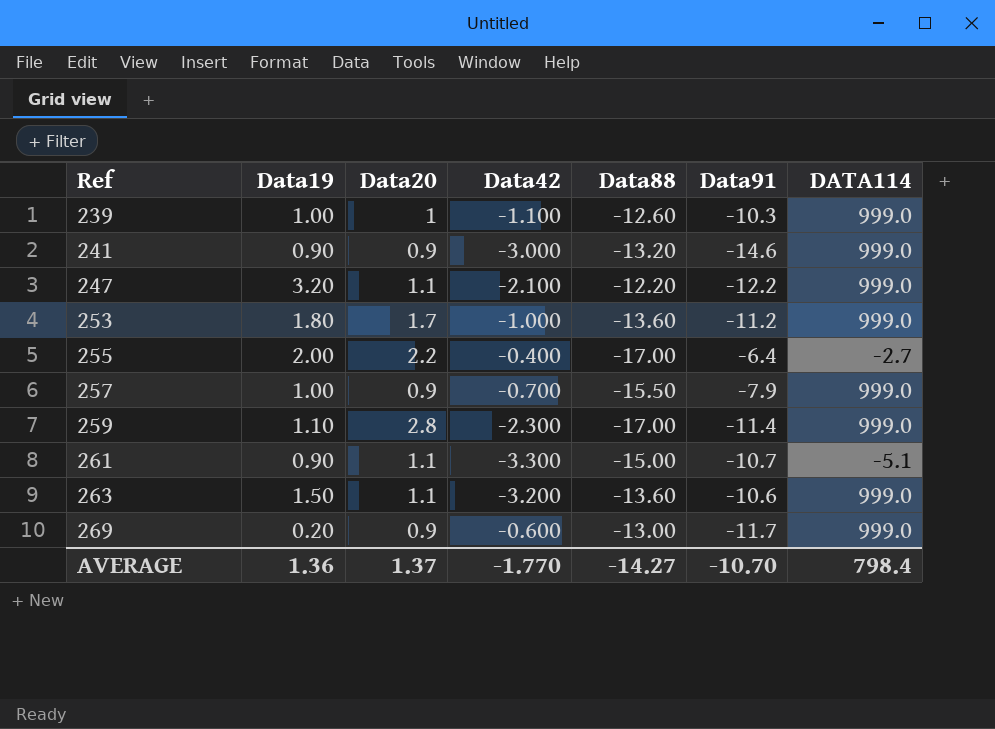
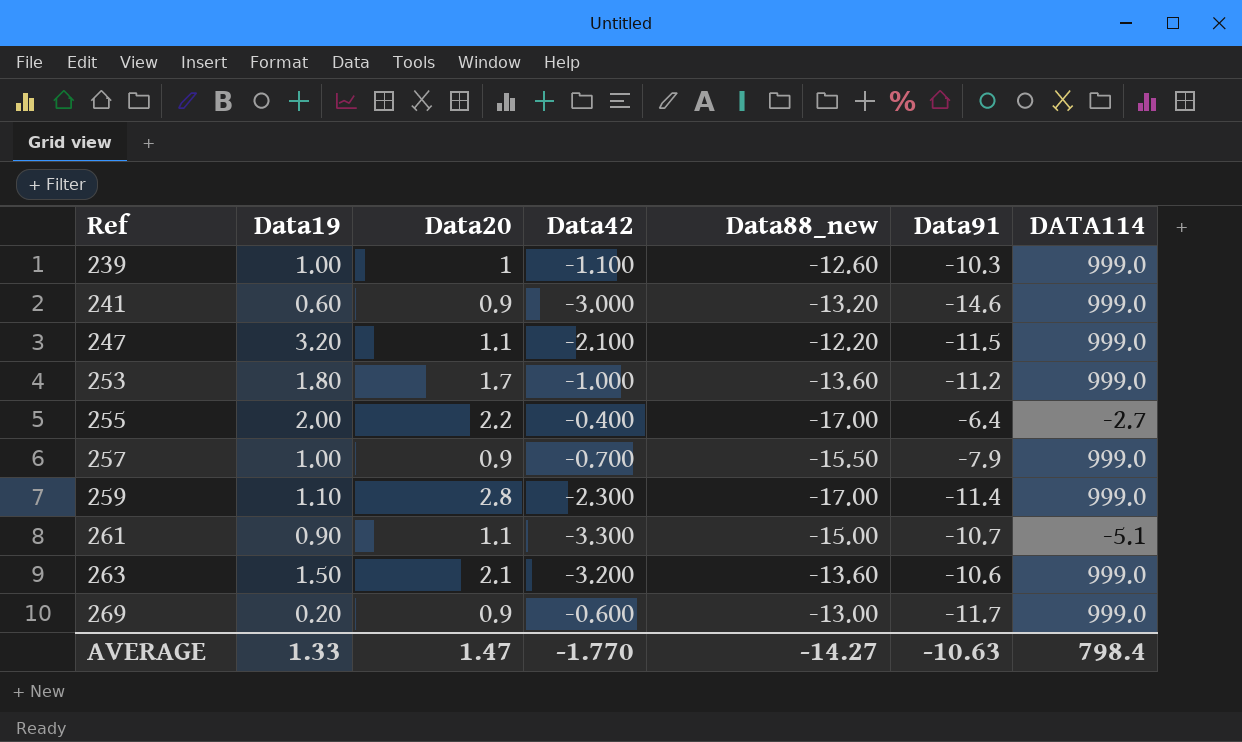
column name: Data88 -> Data88_new
241 | Data19: 0.90 -> 0.60
247 | Data91: -12.2 -> -11.5
263 | Data20: 1.1 -> 2.1
AVERAGE | Data19: 1.36 -> 1.33
AVERAGE | Data20: 1.37 -> 1.47
AVERAGE | Data91: -10.70 -> -10.63

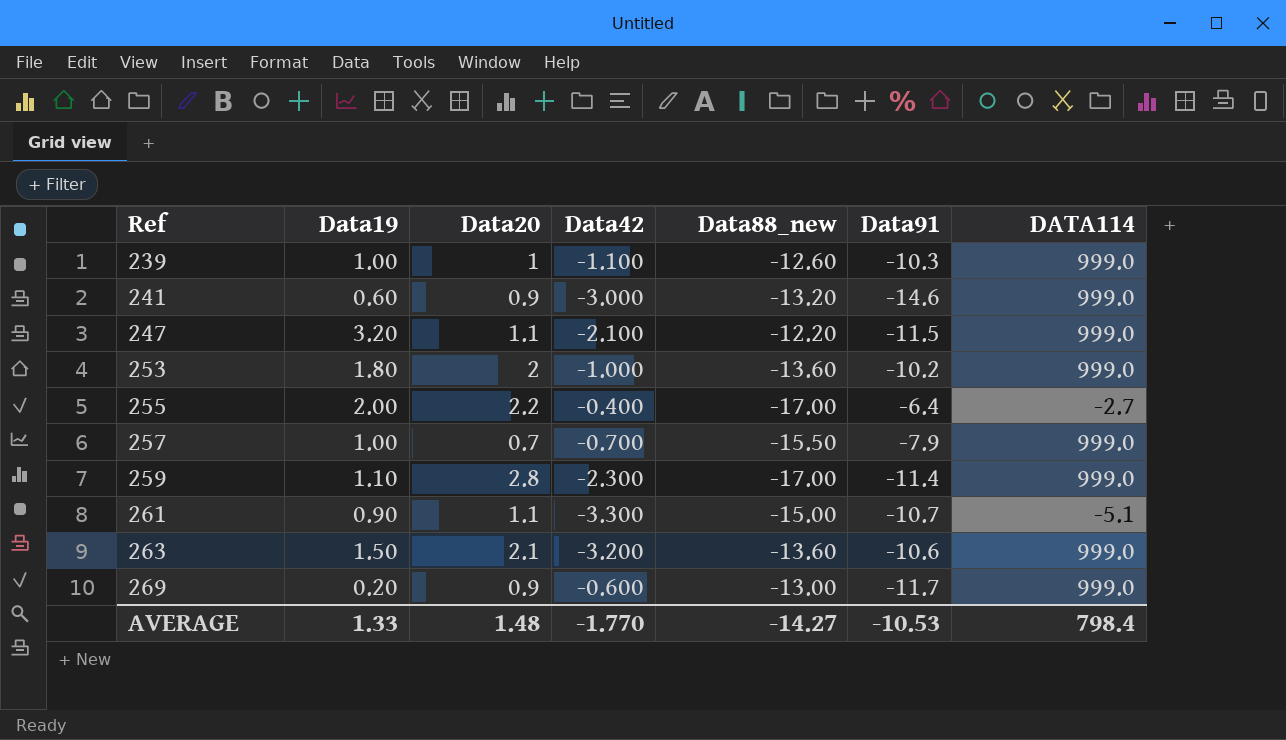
253 | Data20: 1.7 -> 2
253 | Data91: -11.2 -> -10.2
257 | Data20: 0.9 -> 0.7
AVERAGE | Data20: 1.47 -> 1.48
AVERAGE | Data91: -10.63 -> -10.53

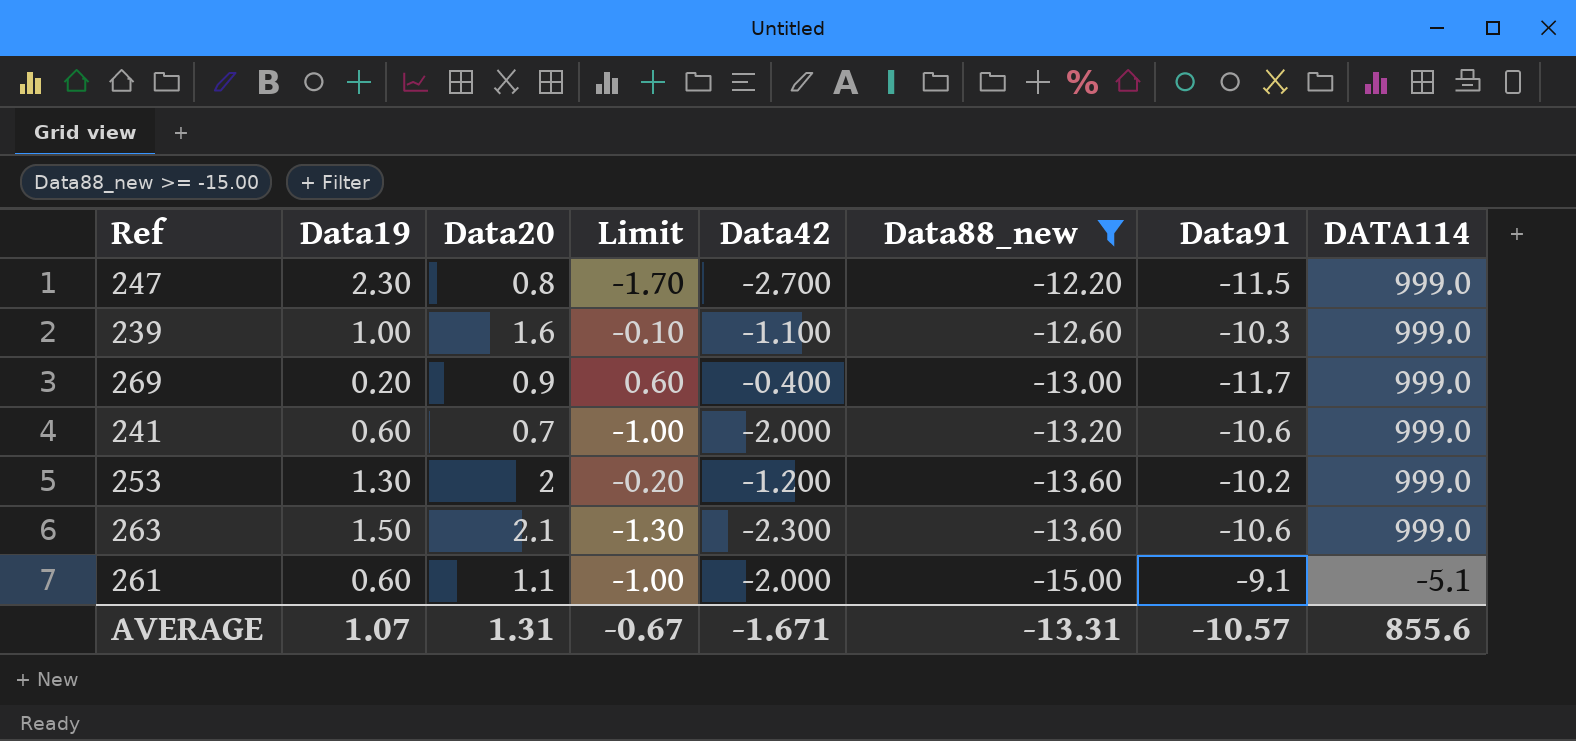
filter: none -> Data88_new >= -15.00
row order: Ref ascending -> Data88_new descending
column Limit | formula: none -> [Data42] + 1
247 | Data19: 3.20 -> 2.30
247 | Data20: 1.1 -> 0.8
247 | Data42: -2.100 -> -2.700
239 | Data20: 1 -> 1.6
269 | Data42: -0.600 -> -0.400
241 | Data20: 0.9 -> 0.7
241 | Data42: -3.000 -> -2.000
241 | Data91: -14.6 -> -10.6
253 | Data19: 1.80 -> 1.30
253 | Data42: -1.000 -> -1.200
263 | Data42: -3.200 -> -2.300
261 | Data19: 0.90 -> 0.60
261 | Data42: -3.300 -> -2.000
261 | Data91: -10.7 -> -9.1
AVERAGE | Data19: 1.33 -> 1.07
AVERAGE | Data20: 1.48 -> 1.31
AVERAGE | Data42: -1.770 -> -1.671
AVERAGE | Data88_new: -14.27 -> -13.31
AVERAGE | Data91: -10.53 -> -10.57
AVERAGE | DATA114: 798.4 -> 855.6

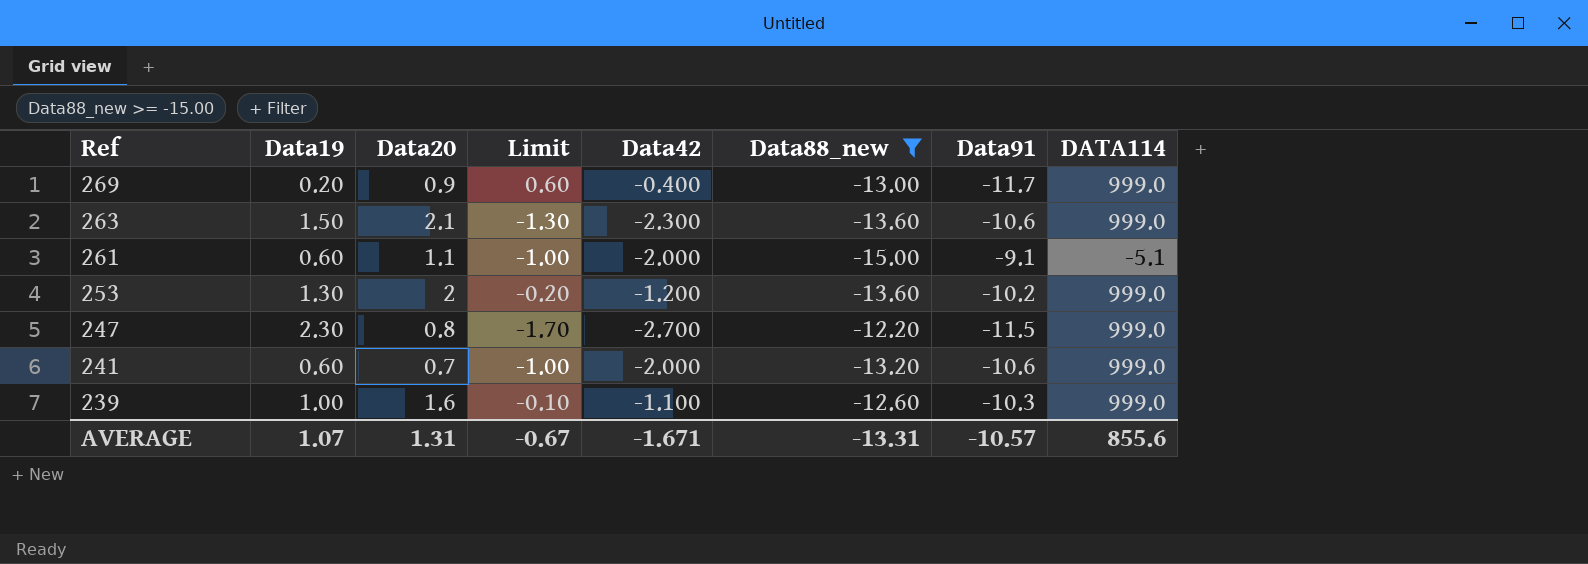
row order: Data88_new descending -> Ref descending

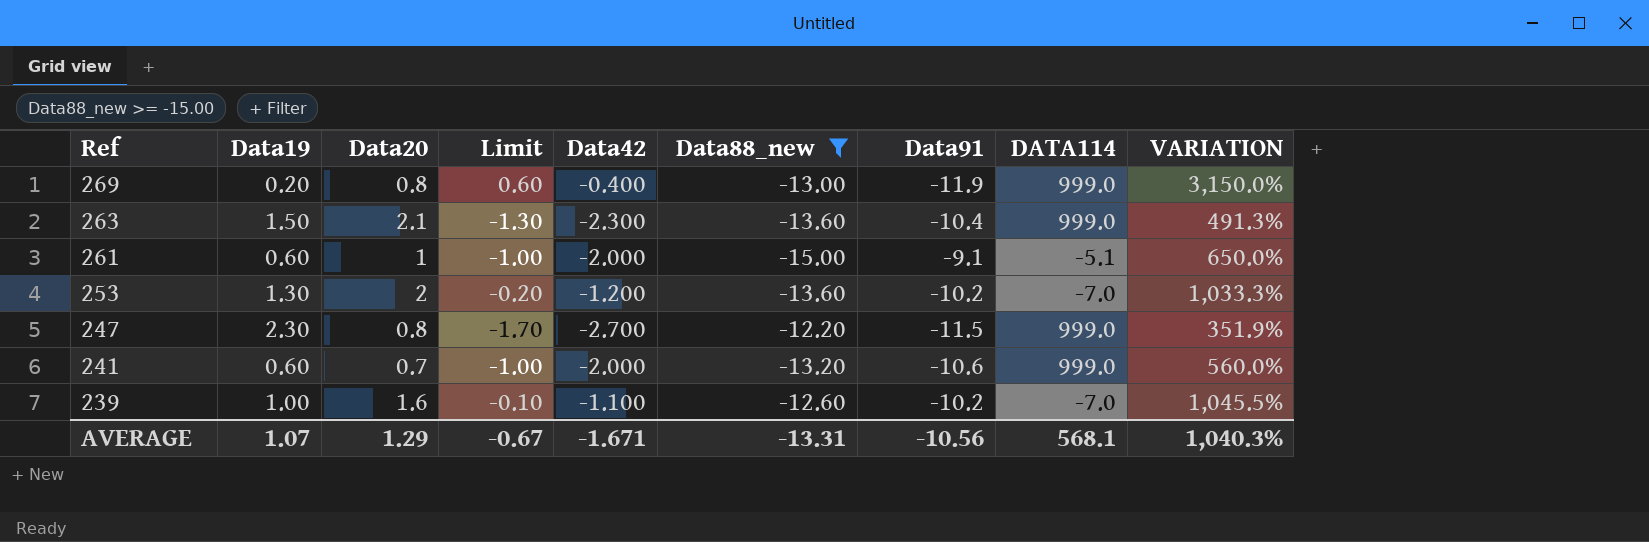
column VARIATION | formula: none -> ([Data88_new] - [Data42]) / [Data42]
269 | Data20: 0.9 -> 0.8
269 | Data91: -11.7 -> -11.9
263 | Data91: -10.6 -> -10.4
261 | Data20: 1.1 -> 1
253 | DATA114: 999.0 -> -7.0
239 | Data91: -10.3 -> -10.2
239 | DATA114: 999.0 -> -7.0
AVERAGE | Data20: 1.31 -> 1.29
AVERAGE | Data91: -10.57 -> -10.56
AVERAGE | DATA114: 855.6 -> 568.1

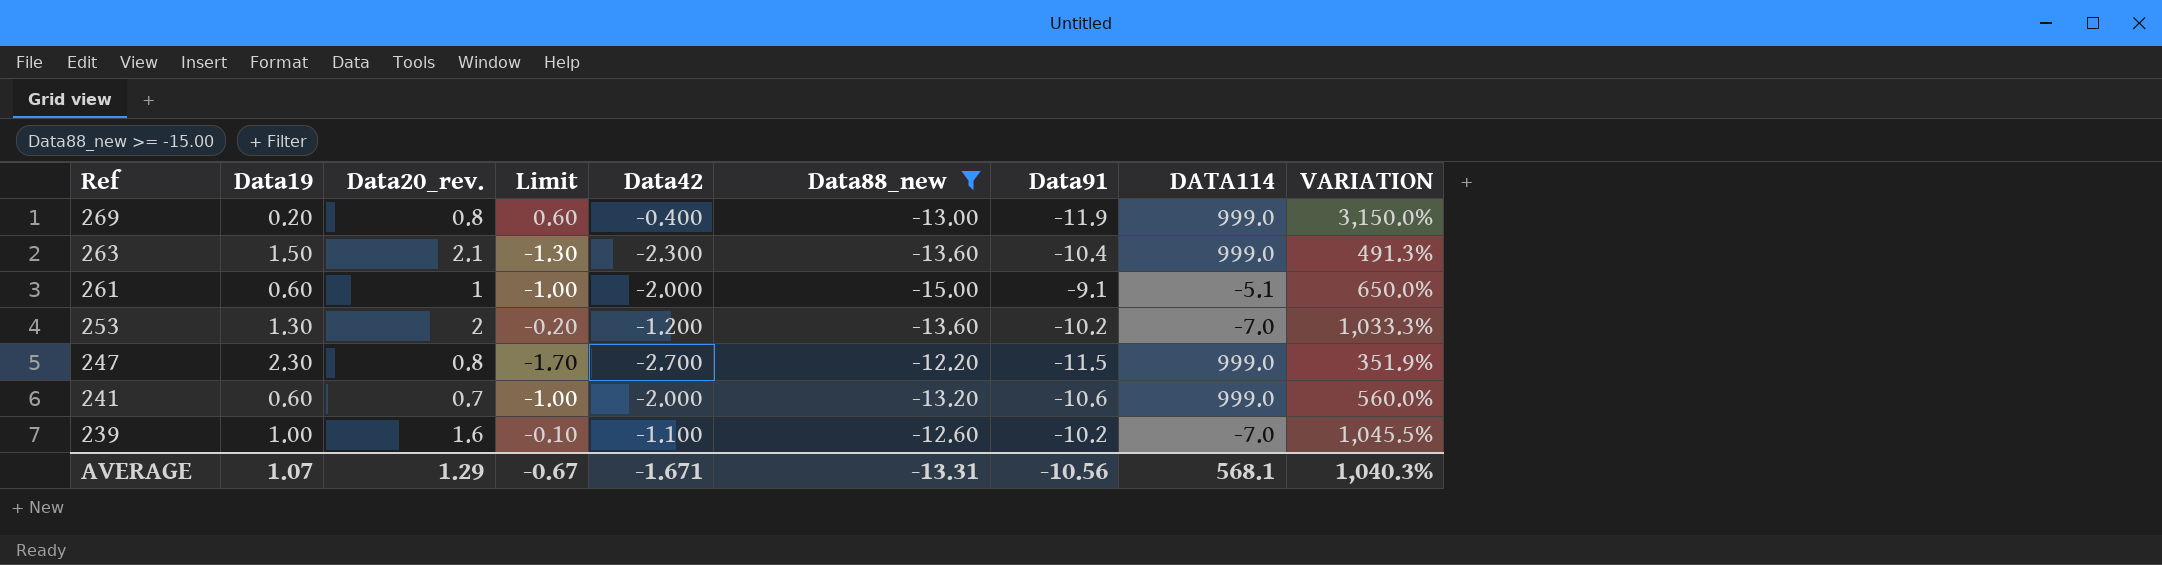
column name: Data20 -> Data20_rev.

